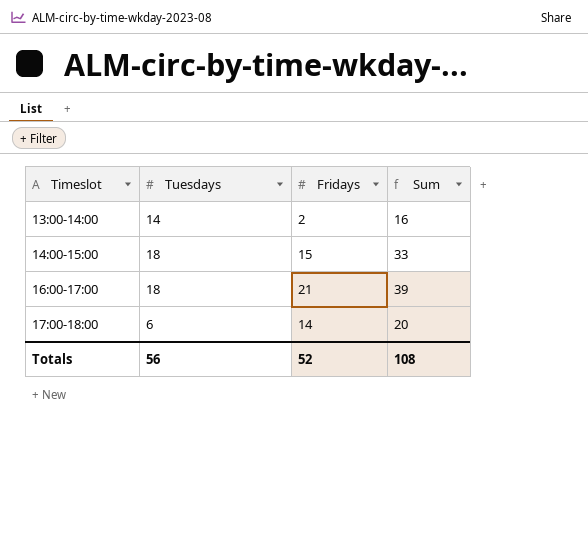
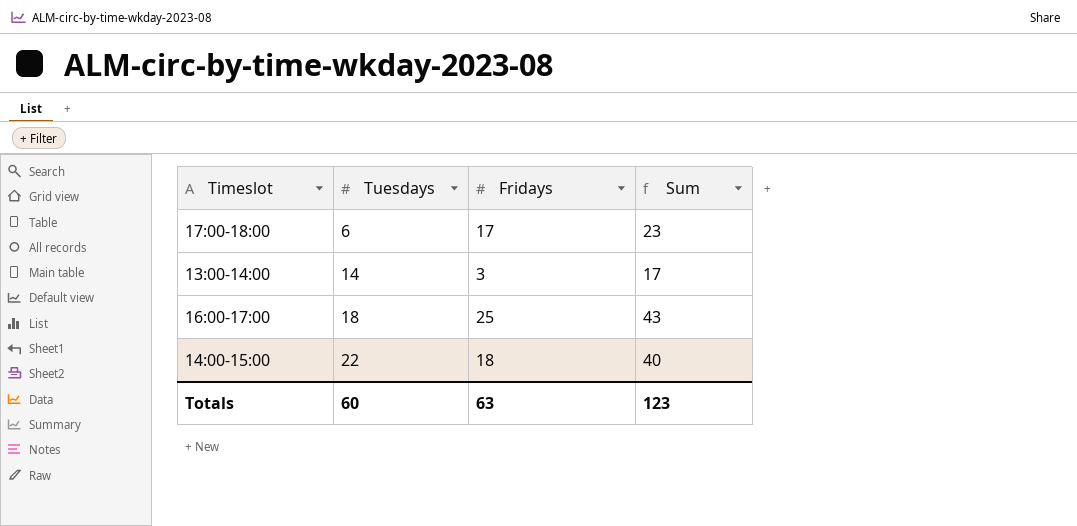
row order: Timeslot ascending -> Tuesdays ascending
17:00-18:00 | Fridays: 14 -> 17
17:00-18:00 | Sum: 20 -> 23
13:00-14:00 | Fridays: 2 -> 3
13:00-14:00 | Sum: 16 -> 17
16:00-17:00 | Fridays: 21 -> 25
16:00-17:00 | Sum: 39 -> 43
14:00-15:00 | Tuesdays: 18 -> 22
14:00-15:00 | Fridays: 15 -> 18
14:00-15:00 | Sum: 33 -> 40
Totals | Tuesdays: 56 -> 60
Totals | Fridays: 52 -> 63
Totals | Sum: 108 -> 123

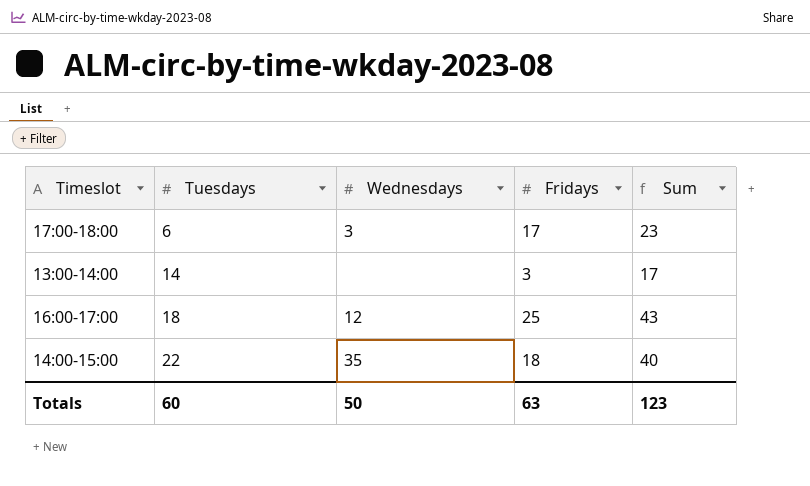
column Wednesdays | position: none -> 3

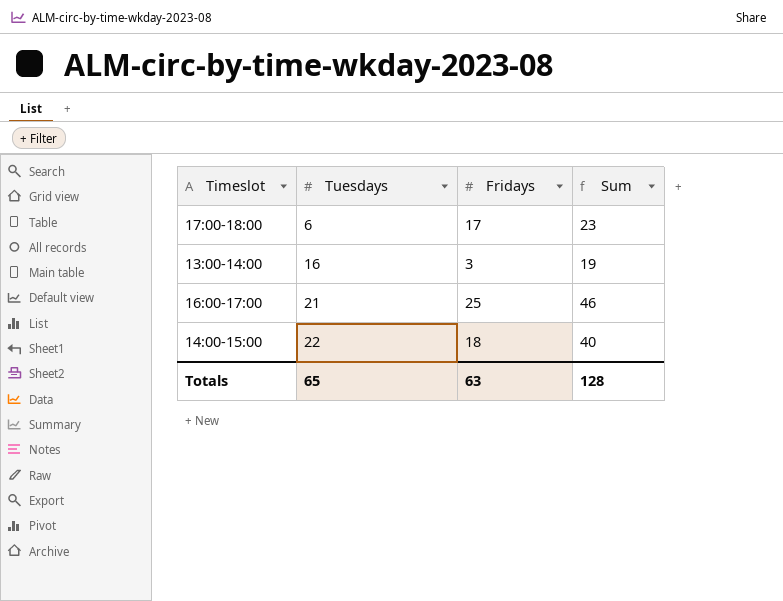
column Wednesdays | position: 3 -> none
13:00-14:00 | Tuesdays: 14 -> 16
13:00-14:00 | Sum: 17 -> 19
16:00-17:00 | Tuesdays: 18 -> 21
16:00-17:00 | Sum: 43 -> 46
Totals | Tuesdays: 60 -> 65
Totals | Sum: 123 -> 128

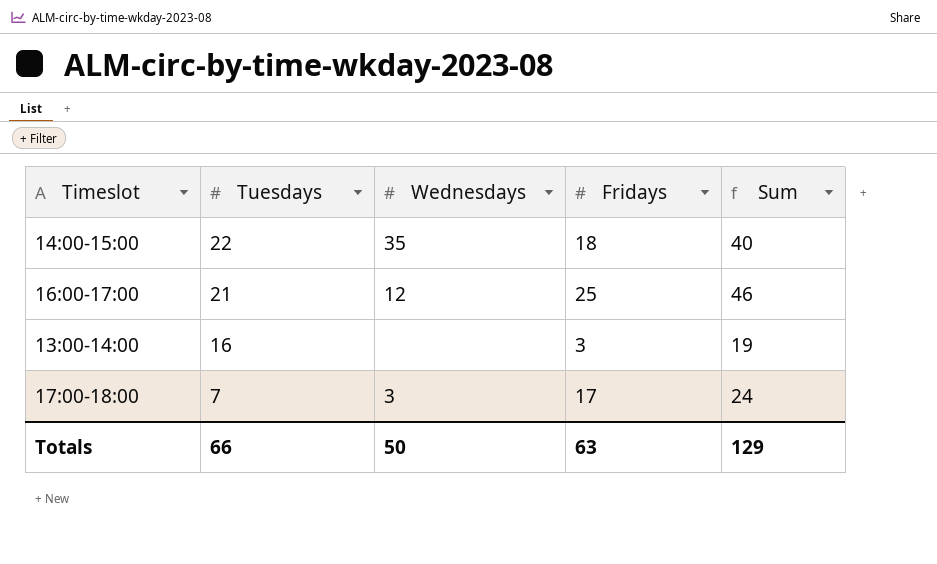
row order: Tuesdays ascending -> Tuesdays descending
column Wednesdays | position: none -> 3
17:00-18:00 | Tuesdays: 6 -> 7
17:00-18:00 | Sum: 23 -> 24
Totals | Tuesdays: 65 -> 66
Totals | Sum: 128 -> 129

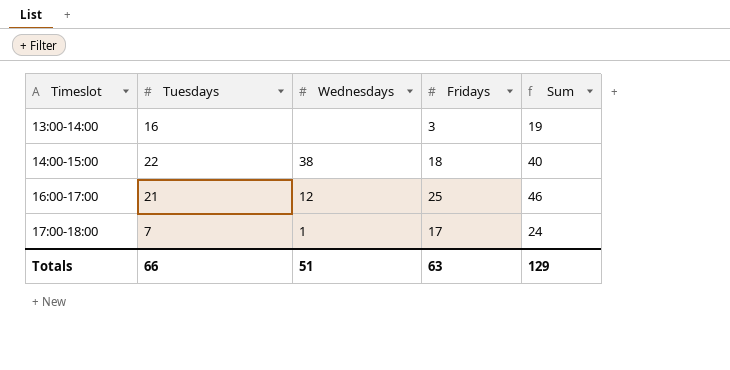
row order: Tuesdays descending -> Timeslot ascending
14:00-15:00 | Wednesdays: 35 -> 38
17:00-18:00 | Wednesdays: 3 -> 1
Totals | Wednesdays: 50 -> 51

